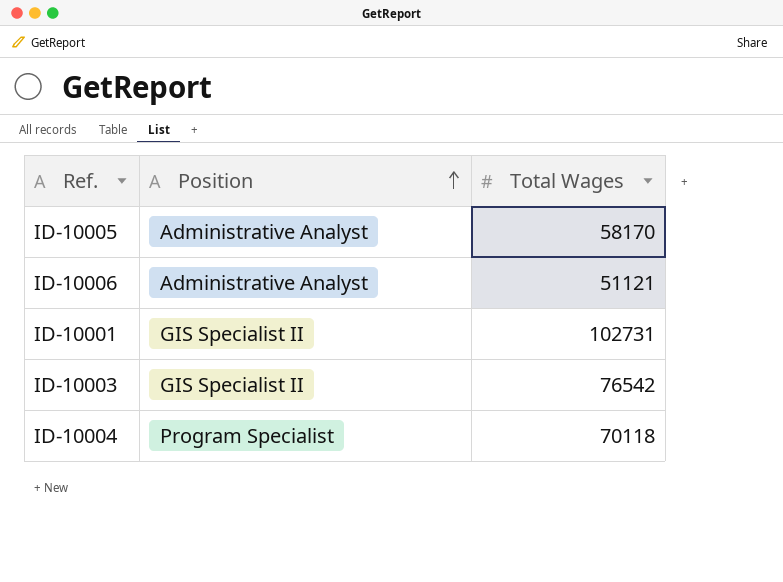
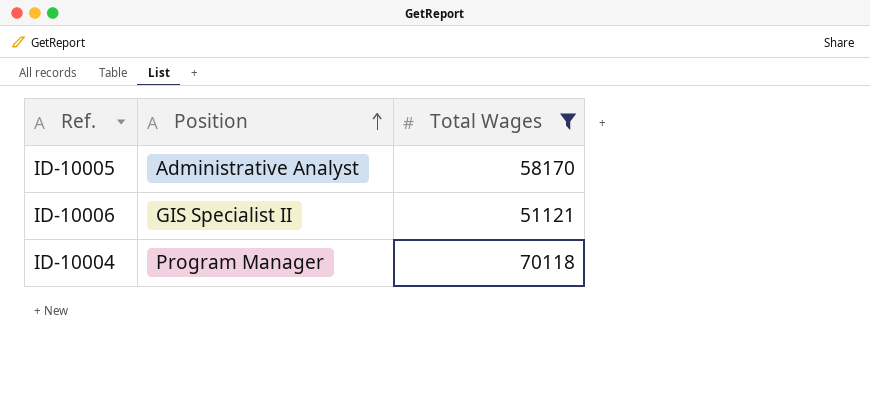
filter: none -> Total Wages <= 70118
ID-10006 | Position: Administrative Analyst -> GIS Specialist II
ID-10004 | Position: Program Specialist -> Program Manager

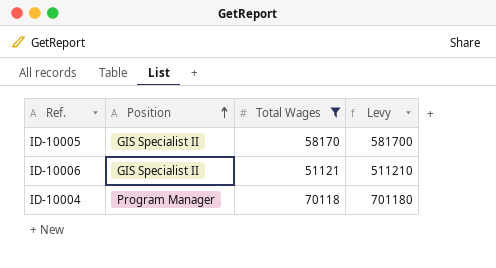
column Levy | formula: none -> [Total Wages] * 10
ID-10005 | Position: Administrative Analyst -> GIS Specialist II

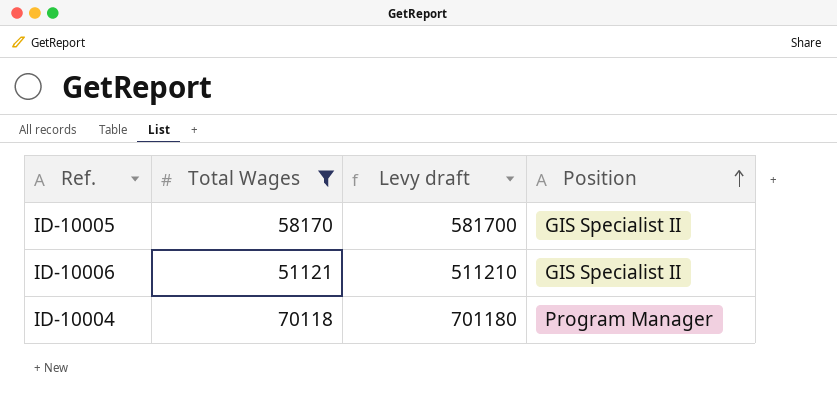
column name: Levy -> Levy draft
column Position | position: 2 -> 4

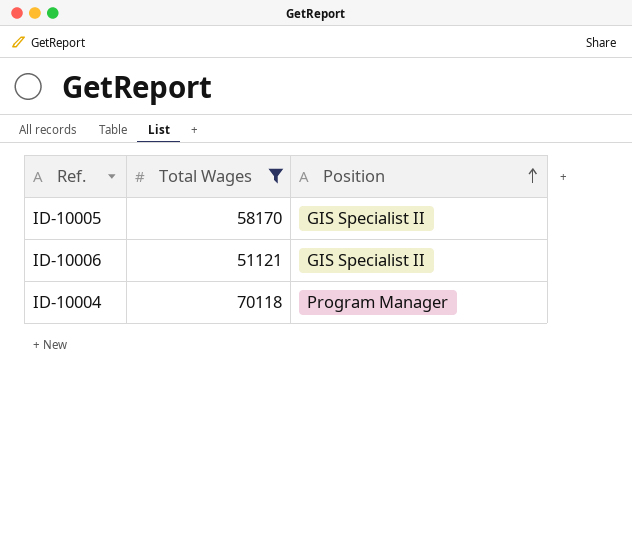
column Levy draft | formula: [Total Wages] * 10 -> none

